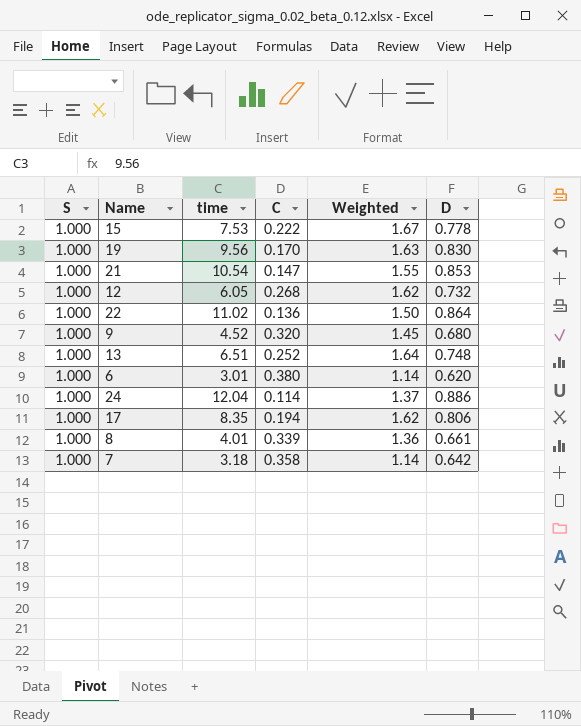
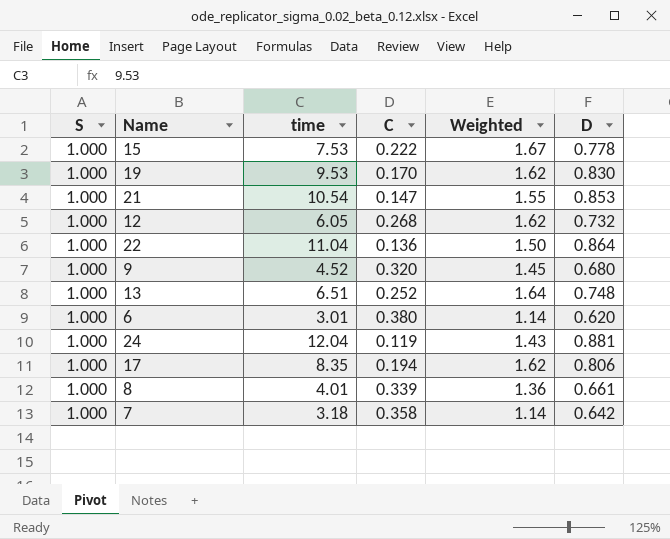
19 | time: 9.56 -> 9.53
19 | Weighted: 1.63 -> 1.62
22 | time: 11.02 -> 11.04
24 | C: 0.114 -> 0.119
24 | Weighted: 1.37 -> 1.43
24 | D: 0.886 -> 0.881

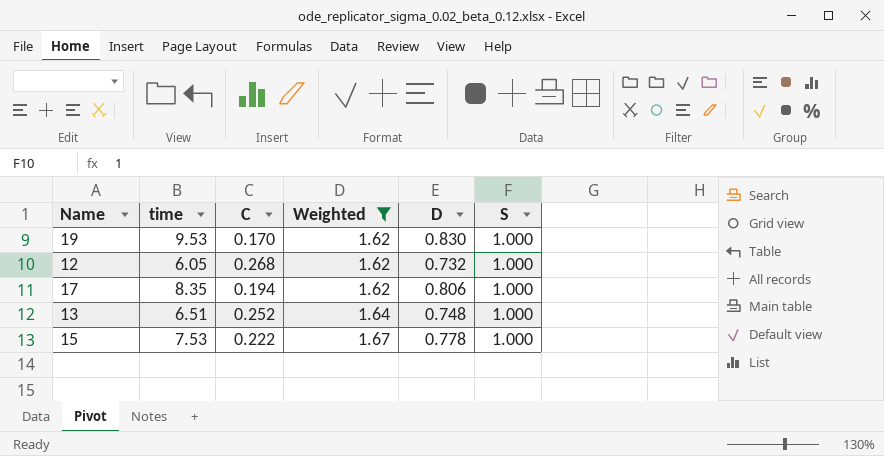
filter: none -> Weighted >= 1.62
row order: none -> Weighted ascending
column S | position: 1 -> 6

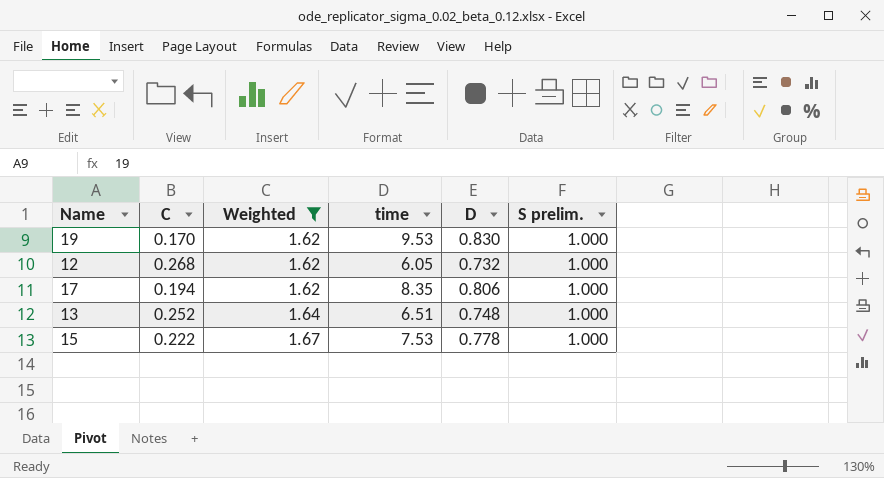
column time | position: 2 -> 4
column name: S -> S prelim.

